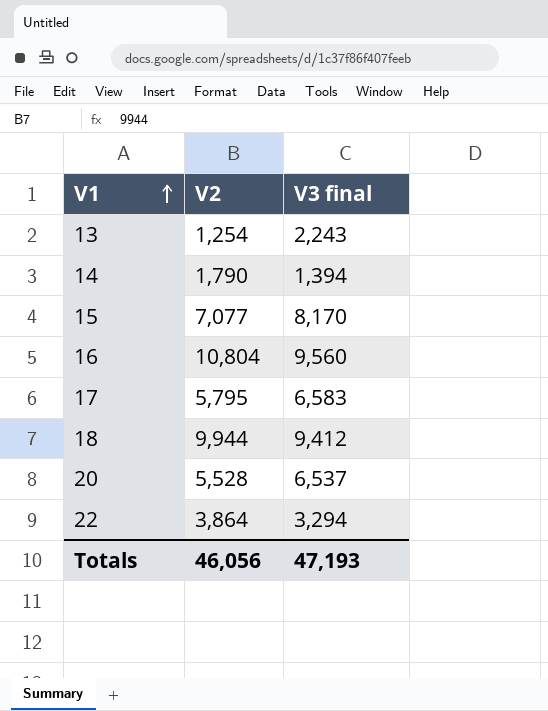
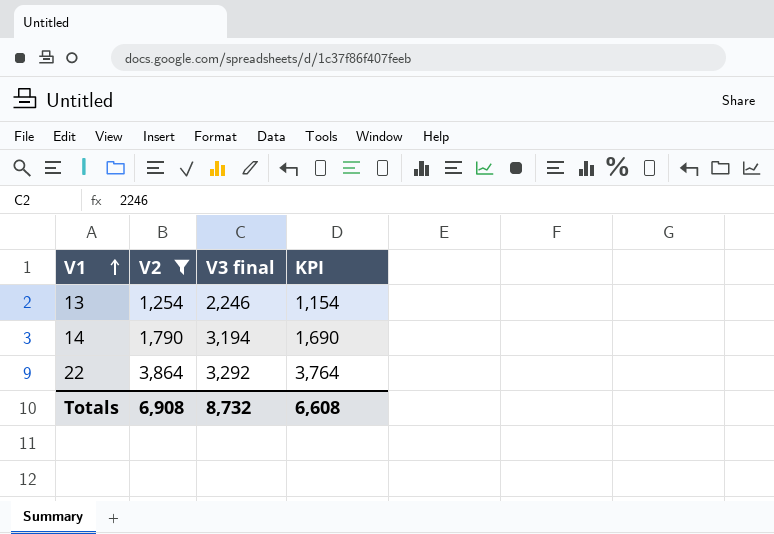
filter: none -> V2 <= 3,864
column KPI | formula: none -> [V2] - 100
13 | V3 final: 2,243 -> 2,246
14 | V3 final: 1,394 -> 3,194
22 | V3 final: 3,294 -> 3,292
Totals | V2: 46,056 -> 6,908
Totals | V3 final: 47,193 -> 8,732

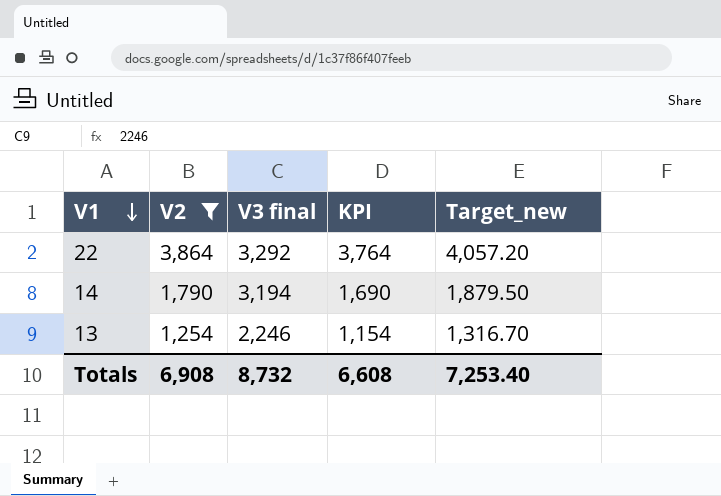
row order: V1 ascending -> V1 descending
column Target_new | formula: none -> [V2] * 1.05

